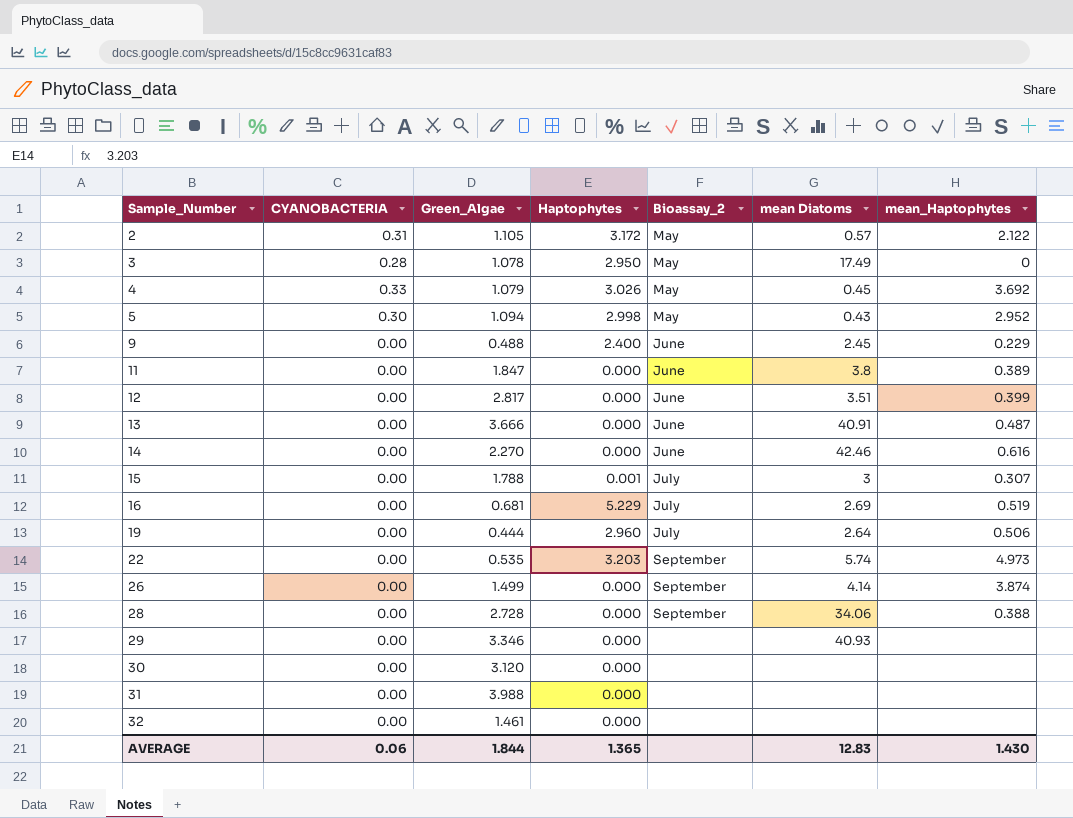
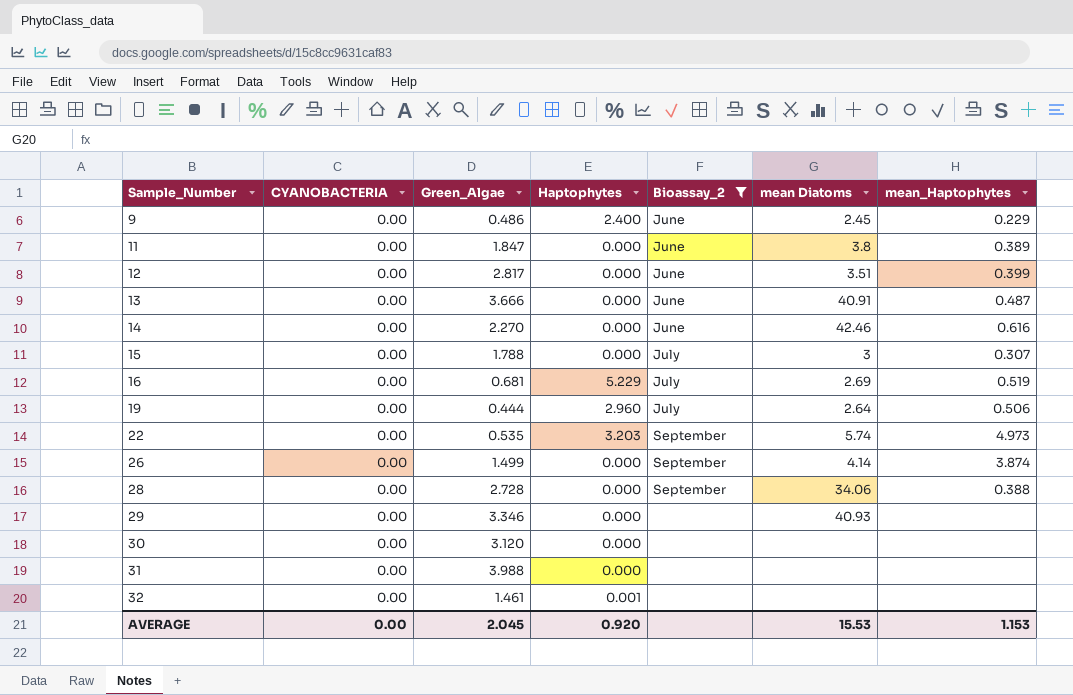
filter: none -> Bioassay_2 != May
9 | Green_Algae: 0.488 -> 0.486
15 | Haptophytes: 0.001 -> 0.000
32 | Haptophytes: 0.000 -> 0.001
AVERAGE | CYANOBACTERIA: 0.06 -> 0.00
AVERAGE | Green_Algae: 1.844 -> 2.045
AVERAGE | Haptophytes: 1.365 -> 0.920
AVERAGE | mean Diatoms: 12.83 -> 15.53
AVERAGE | mean_Haptophytes: 1.430 -> 1.153

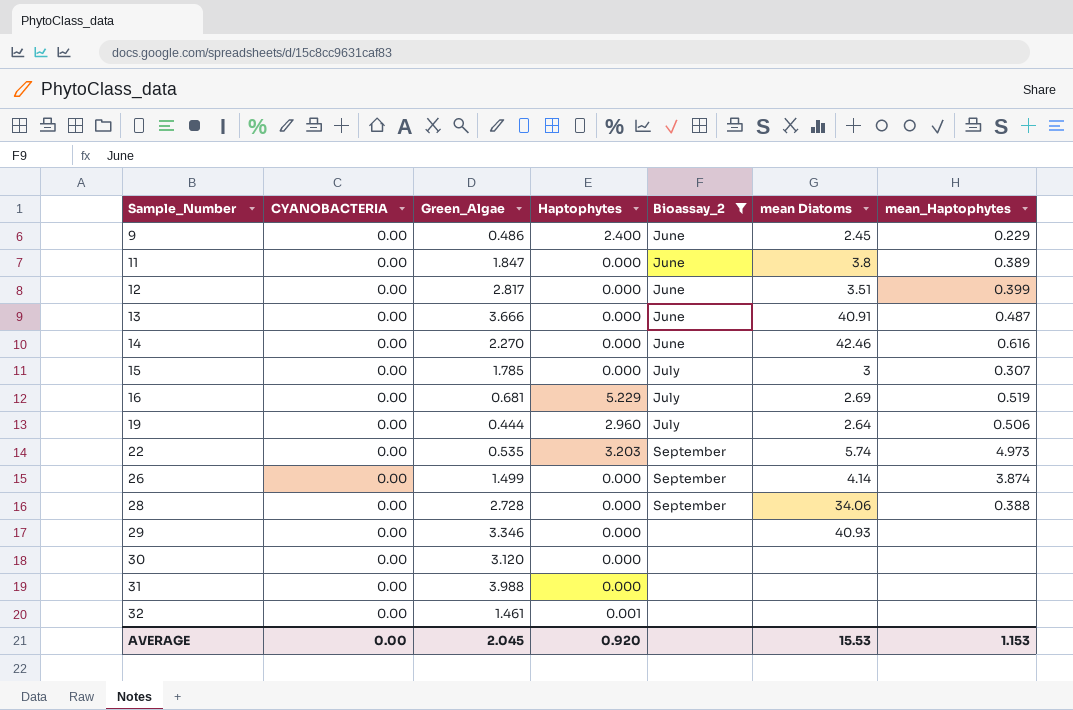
15 | Green_Algae: 1.788 -> 1.785

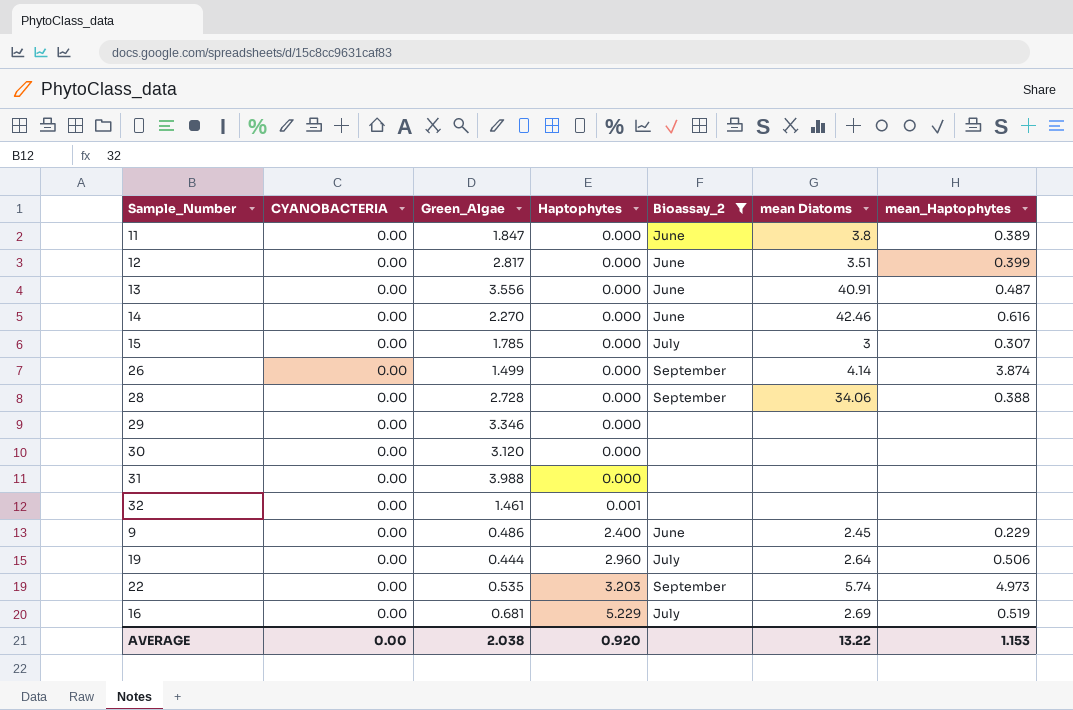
row order: Sample_Number ascending -> Haptophytes ascending
13 | Green_Algae: 3.666 -> 3.556
29 | mean Diatoms: 40.93 -> none
AVERAGE | Green_Algae: 2.045 -> 2.038
AVERAGE | mean Diatoms: 15.53 -> 13.22

